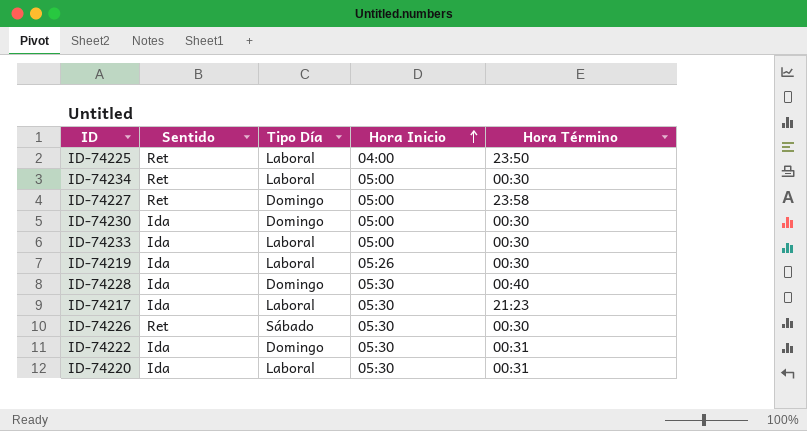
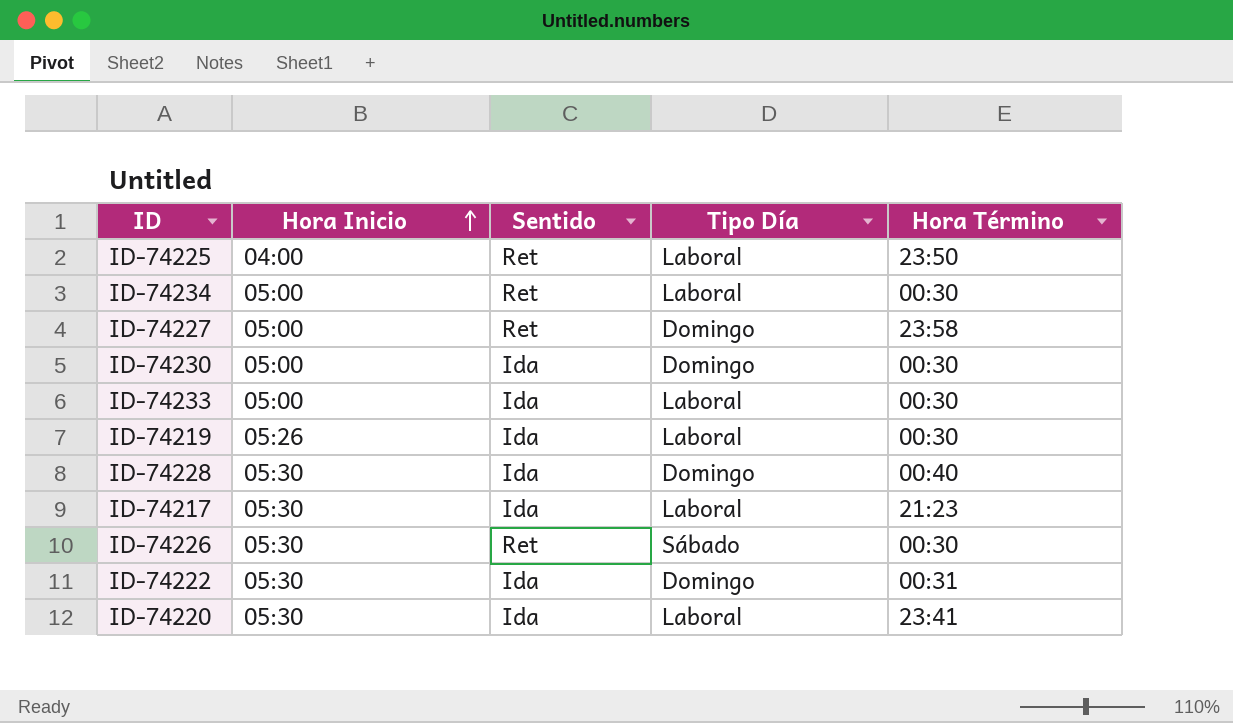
column Hora Inicio | position: 4 -> 2
ID-74220 | Hora Término: 00:31 -> 23:41

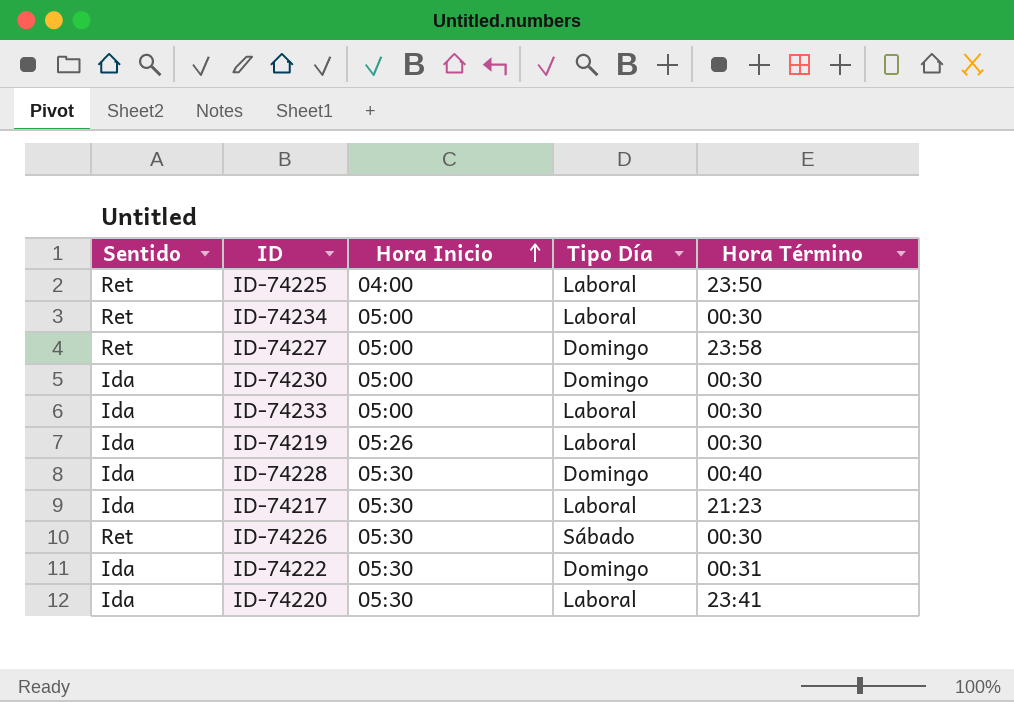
column Sentido | position: 3 -> 1

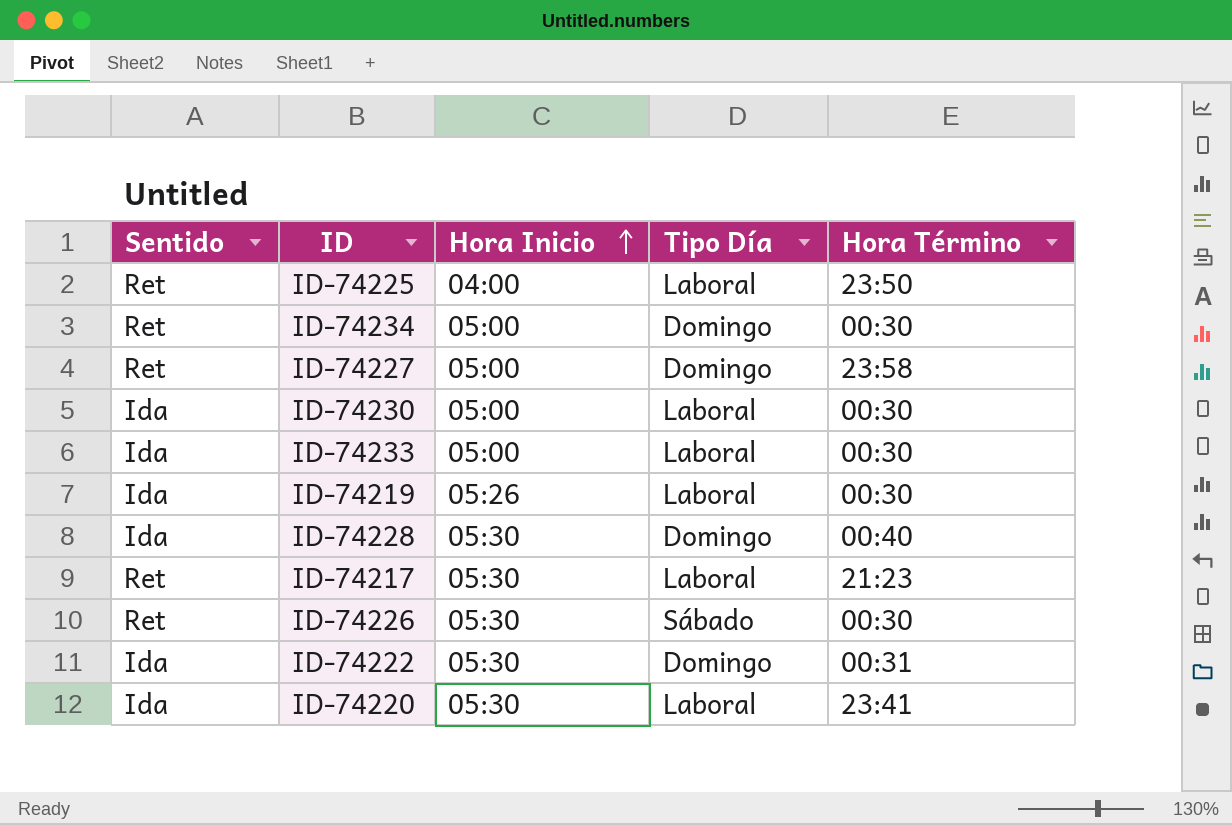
ID-74234 | Tipo Día: Laboral -> Domingo
ID-74230 | Tipo Día: Domingo -> Laboral
ID-74217 | Sentido: Ida -> Ret

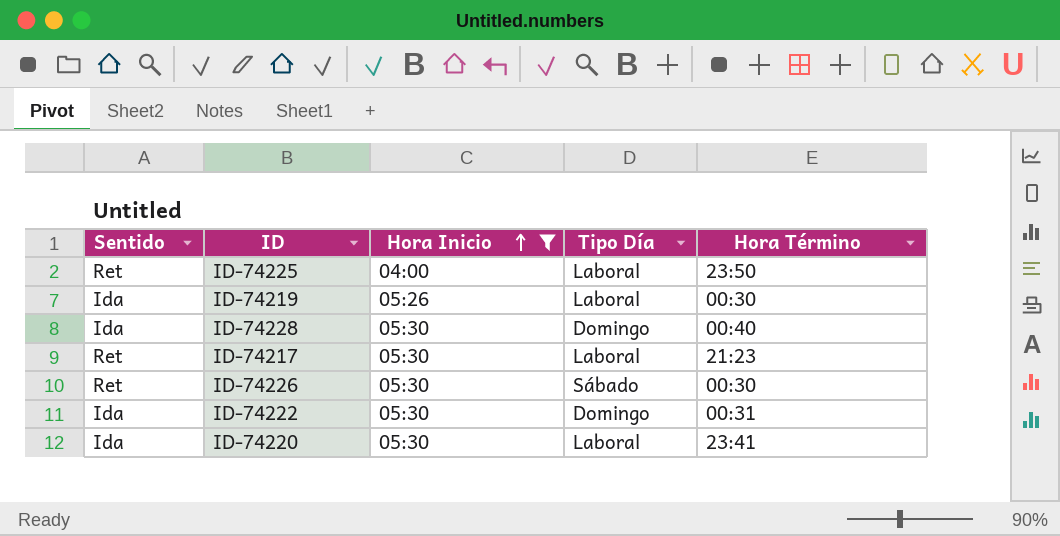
filter: none -> Hora Inicio != 05:00

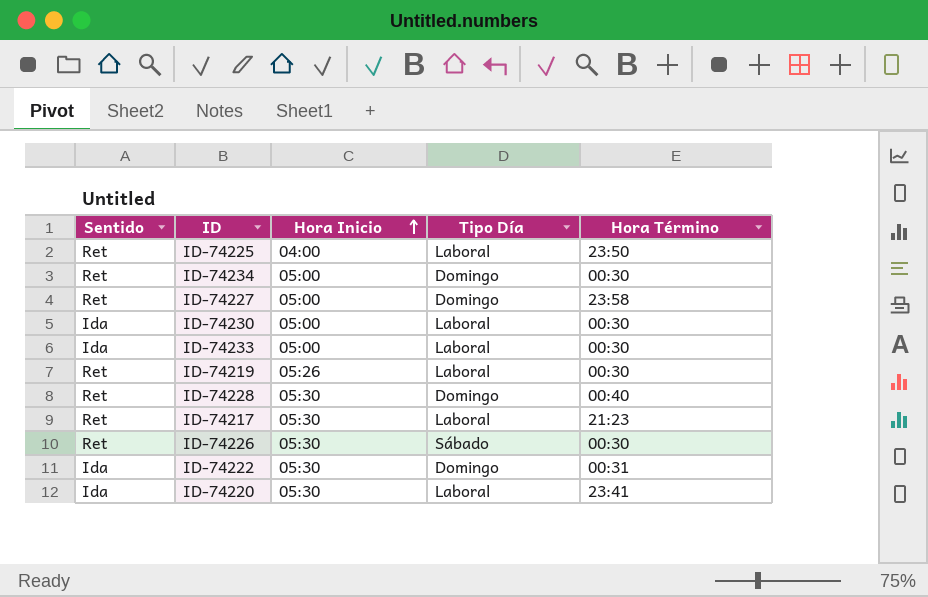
filter: Hora Inicio != 05:00 -> none
ID-74219 | Sentido: Ida -> Ret
ID-74228 | Sentido: Ida -> Ret

